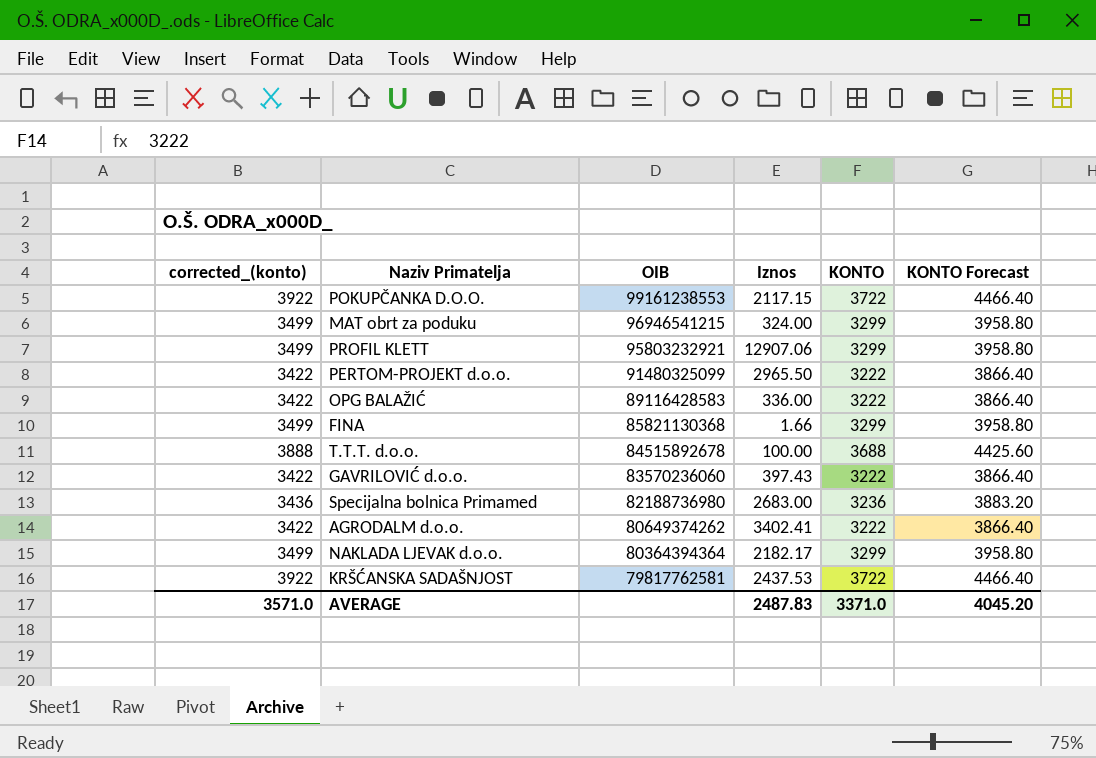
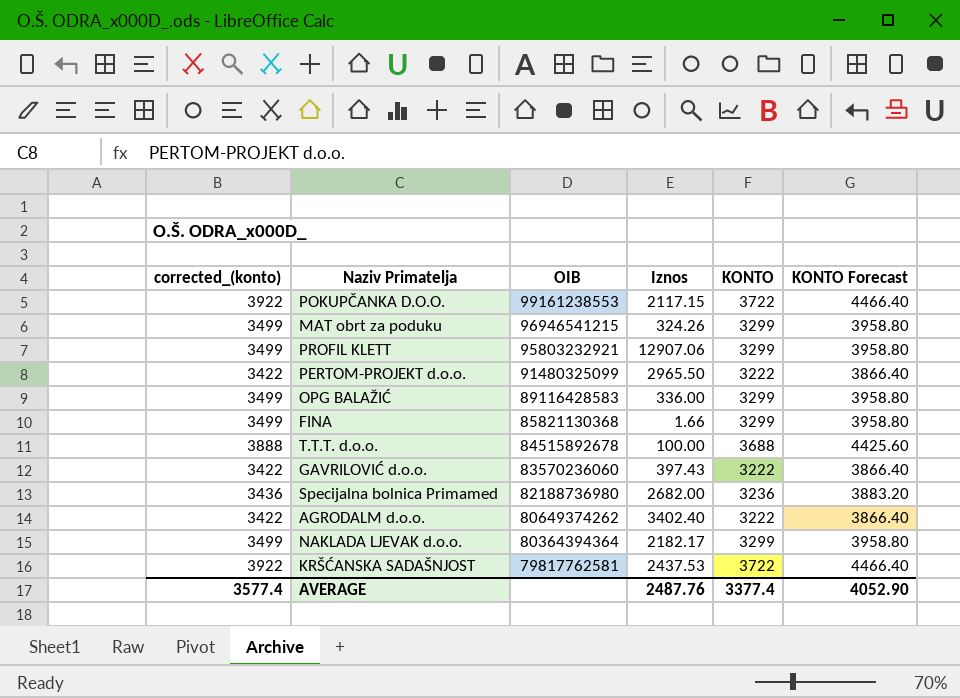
MAT obrt za poduku | Iznos: 324.00 -> 324.26
OPG BALAŽIĆ | corrected_(konto): 3422 -> 3499
OPG BALAŽIĆ | KONTO: 3222 -> 3299
OPG BALAŽIĆ | KONTO Forecast: 3866.40 -> 3958.80
Specijalna bolnica Primamed | Iznos: 2683.00 -> 2682.00
AGRODALM d.o.o. | Iznos: 3402.41 -> 3402.40
AVERAGE | corrected_(konto): 3571.0 -> 3577.4
AVERAGE | Iznos: 2487.83 -> 2487.76
AVERAGE | KONTO: 3371.0 -> 3377.4
AVERAGE | KONTO Forecast: 4045.20 -> 4052.90

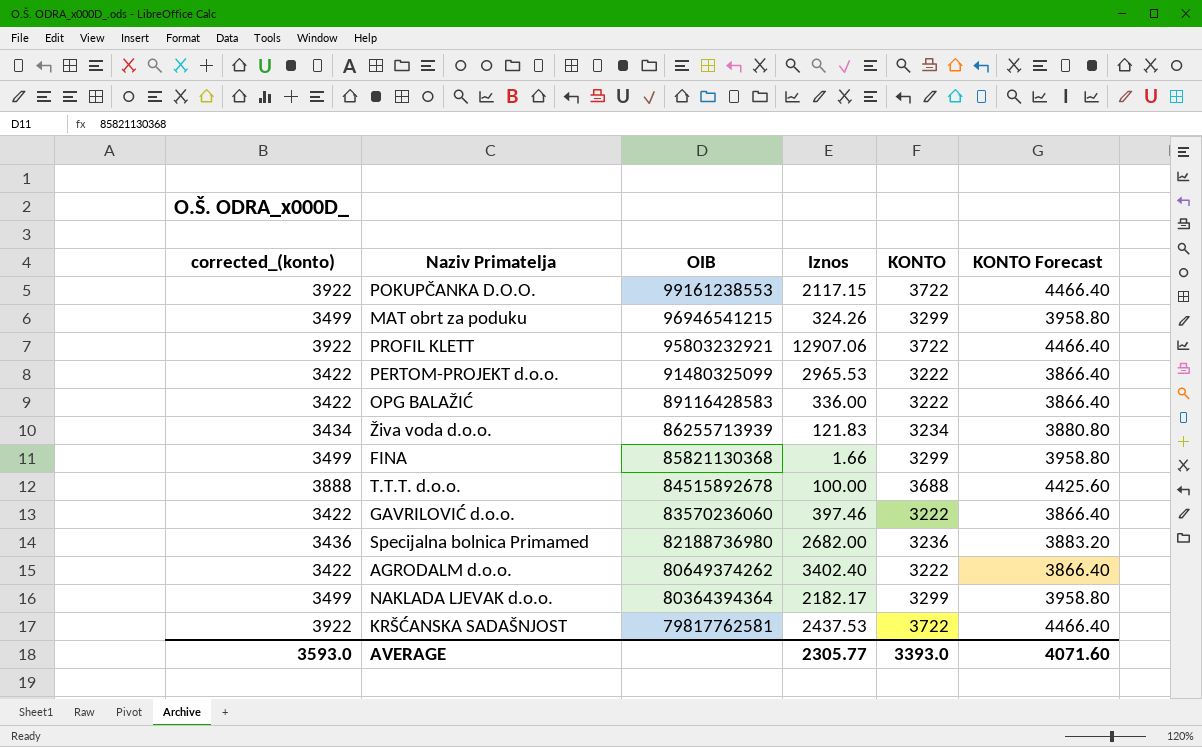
PROFIL KLETT | corrected_(konto): 3499 -> 3922
PROFIL KLETT | KONTO: 3299 -> 3722
PROFIL KLETT | KONTO Forecast: 3958.80 -> 4466.40
PERTOM-PROJEKT d.o.o. | Iznos: 2965.50 -> 2965.53
OPG BALAŽIĆ | corrected_(konto): 3499 -> 3422
OPG BALAŽIĆ | KONTO: 3299 -> 3222
OPG BALAŽIĆ | KONTO Forecast: 3958.80 -> 3866.40
row Živa voda d.o.o.: none -> 3434 | 86255713939 | 121.83 | 3234 | 3880.80
GAVRILOVIĆ d.o.o. | Iznos: 397.43 -> 397.46
AVERAGE | corrected_(konto): 3577.4 -> 3593.0
AVERAGE | Iznos: 2487.76 -> 2305.77
AVERAGE | KONTO: 3377.4 -> 3393.0
AVERAGE | KONTO Forecast: 4052.90 -> 4071.60

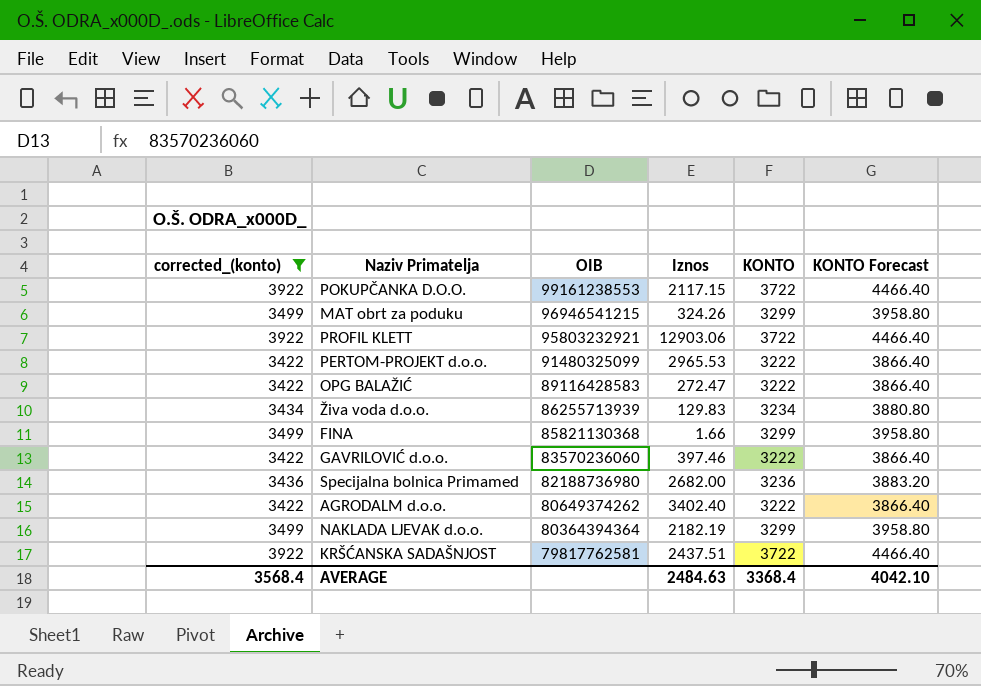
filter: none -> corrected_(konto) != 3888
PROFIL KLETT | Iznos: 12907.06 -> 12903.06
OPG BALAŽIĆ | Iznos: 336.00 -> 272.47
Živa voda d.o.o. | Iznos: 121.83 -> 129.83
NAKLADA LJEVAK d.o.o. | Iznos: 2182.17 -> 2182.19
KRŠĆANSKA SADAŠNJOST | Iznos: 2437.53 -> 2437.51
AVERAGE | corrected_(konto): 3593.0 -> 3568.4
AVERAGE | Iznos: 2305.77 -> 2484.63
AVERAGE | KONTO: 3393.0 -> 3368.4
AVERAGE | KONTO Forecast: 4071.60 -> 4042.10

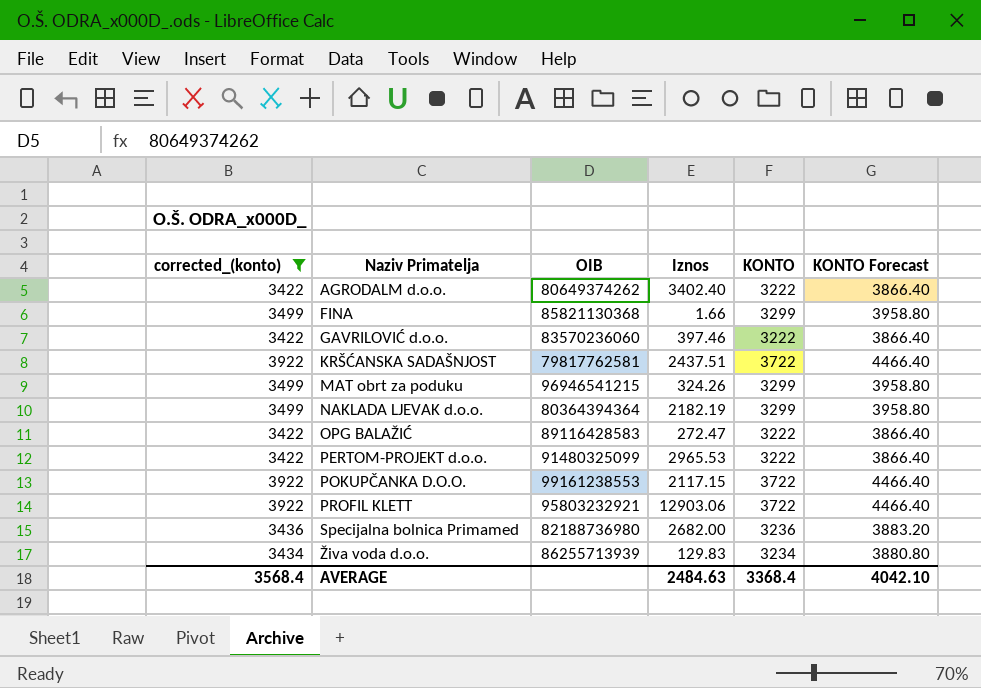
row order: OIB descending -> Naziv Primatelja ascending

